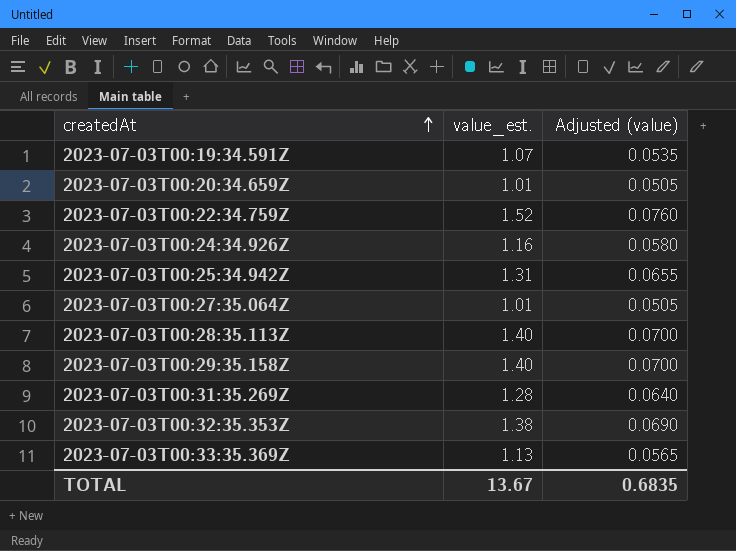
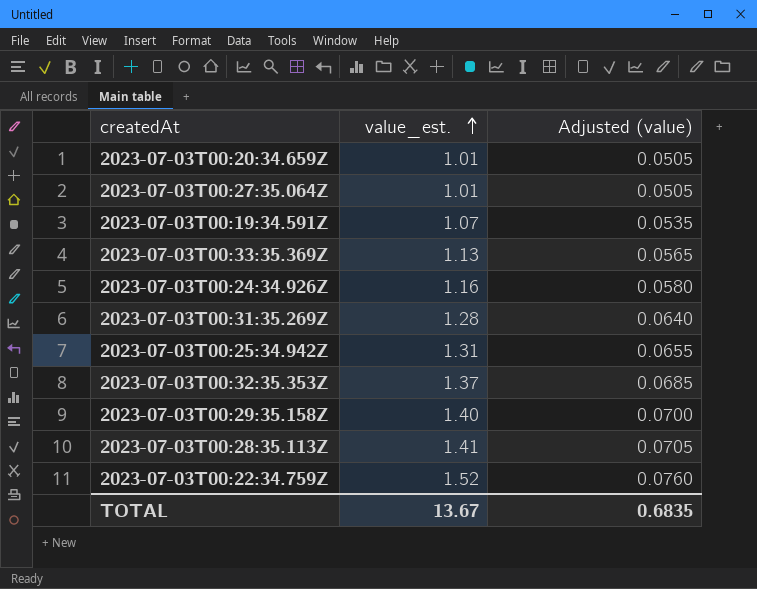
row order: createdAt ascending -> value_est. ascending
2023-07-03T00:32:35.353Z | value_est.: 1.38 -> 1.37
2023-07-03T00:32:35.353Z | Adjusted (value): 0.0690 -> 0.0685
2023-07-03T00:28:35.113Z | value_est.: 1.40 -> 1.41
2023-07-03T00:28:35.113Z | Adjusted (value): 0.0700 -> 0.0705

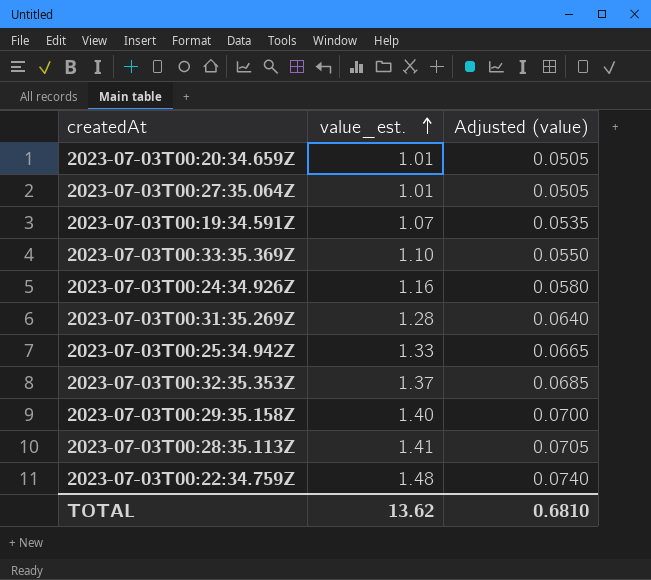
2023-07-03T00:33:35.369Z | value_est.: 1.13 -> 1.10
2023-07-03T00:33:35.369Z | Adjusted (value): 0.0565 -> 0.0550
2023-07-03T00:25:34.942Z | value_est.: 1.31 -> 1.33
2023-07-03T00:25:34.942Z | Adjusted (value): 0.0655 -> 0.0665
2023-07-03T00:22:34.759Z | value_est.: 1.52 -> 1.48
2023-07-03T00:22:34.759Z | Adjusted (value): 0.0760 -> 0.0740
TOTAL | value_est.: 13.67 -> 13.62
TOTAL | Adjusted (value): 0.6835 -> 0.6810

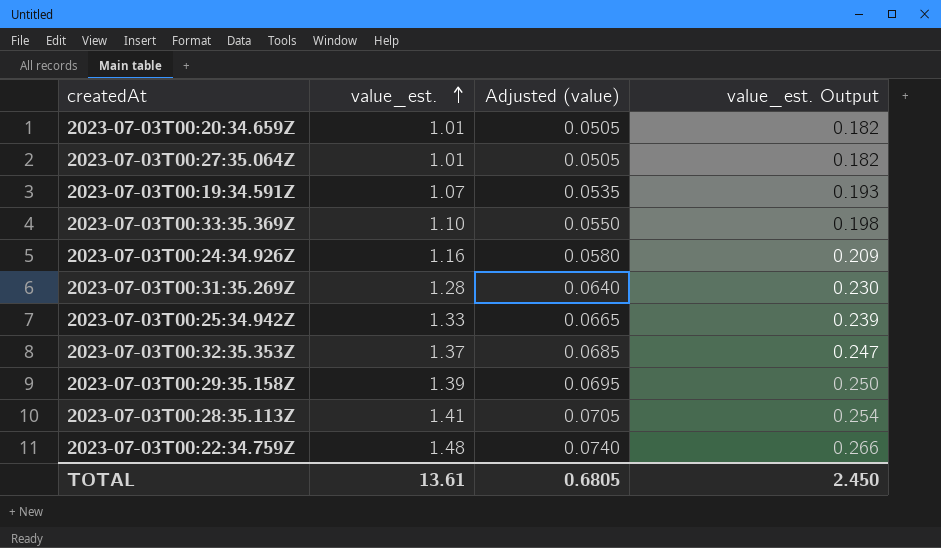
column value_est. Output | formula: none -> [value_est.] * 0.18
2023-07-03T00:29:35.158Z | value_est.: 1.40 -> 1.39
2023-07-03T00:29:35.158Z | Adjusted (value): 0.0700 -> 0.0695
TOTAL | value_est.: 13.62 -> 13.61
TOTAL | Adjusted (value): 0.6810 -> 0.6805

